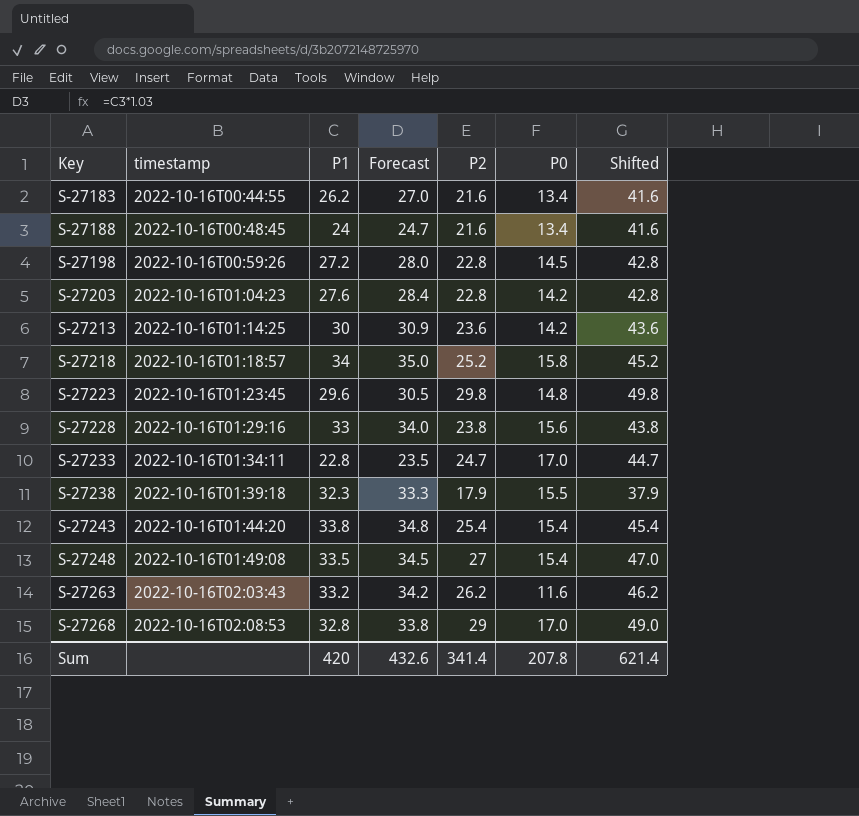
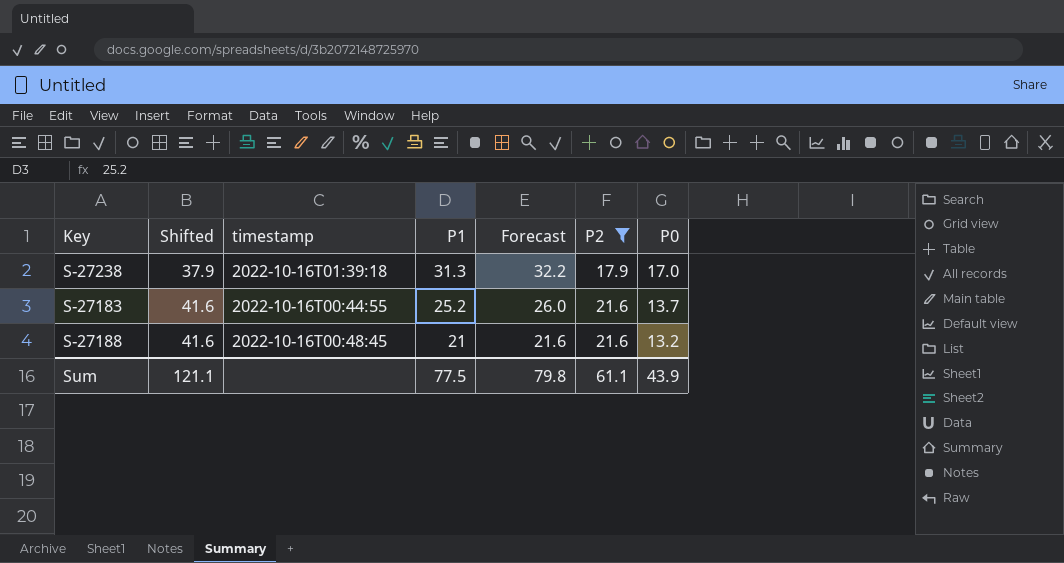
filter: none -> P2 <= 21.6
row order: Key ascending -> Shifted ascending
column Shifted | position: 7 -> 2
S-27238 | P1: 32.3 -> 31.3
S-27238 | Forecast: 33.3 -> 32.2
S-27238 | P0: 15.5 -> 17.0
S-27183 | P1: 26.2 -> 25.2
S-27183 | Forecast: 27.0 -> 26.0
S-27183 | P0: 13.4 -> 13.7
S-27188 | P1: 24 -> 21
S-27188 | Forecast: 24.7 -> 21.6
S-27188 | P0: 13.4 -> 13.2
Sum | Shifted: 621.4 -> 121.1
Sum | P1: 420 -> 77.5
Sum | Forecast: 432.6 -> 79.8
Sum | P2: 341.4 -> 61.1
Sum | P0: 207.8 -> 43.9

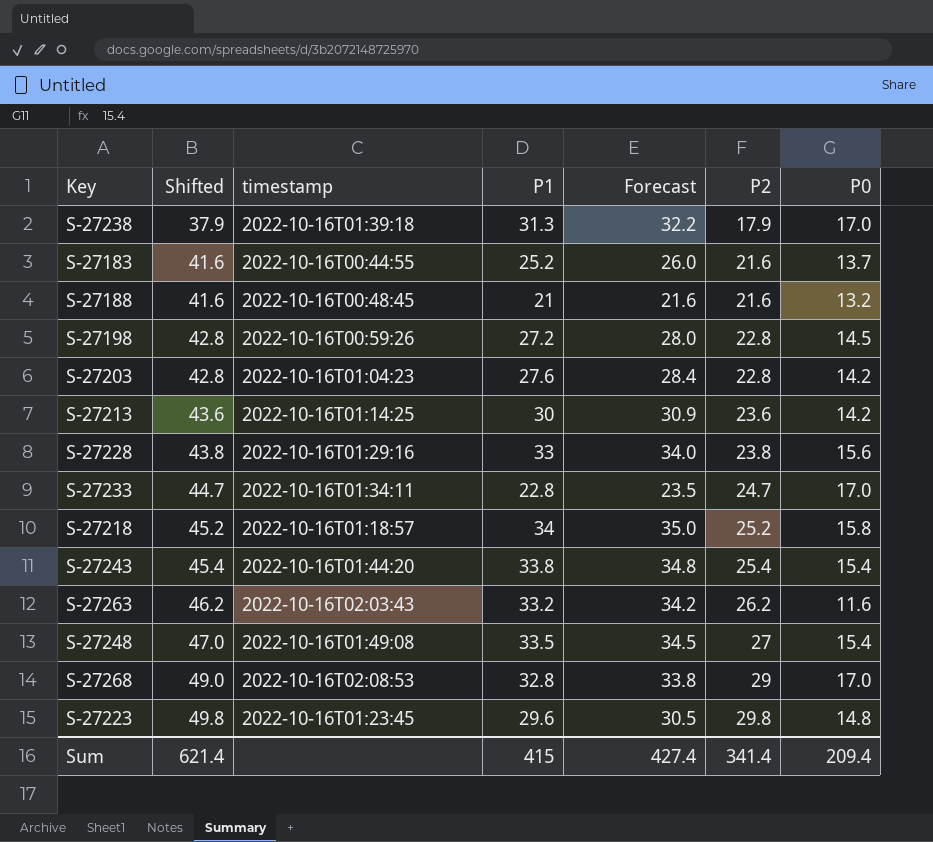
filter: P2 <= 21.6 -> none
Sum | Shifted: 121.1 -> 621.4
Sum | P1: 77.5 -> 415
Sum | Forecast: 79.8 -> 427.4
Sum | P2: 61.1 -> 341.4
Sum | P0: 43.9 -> 209.4

